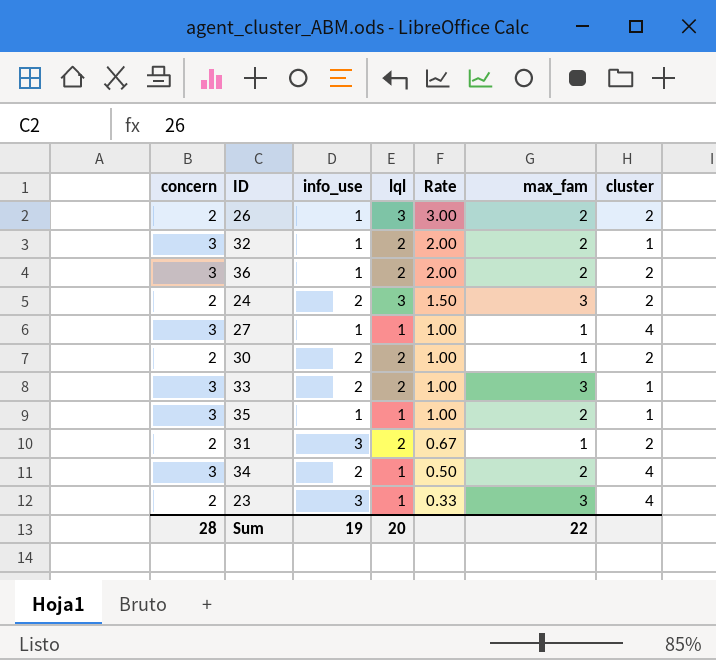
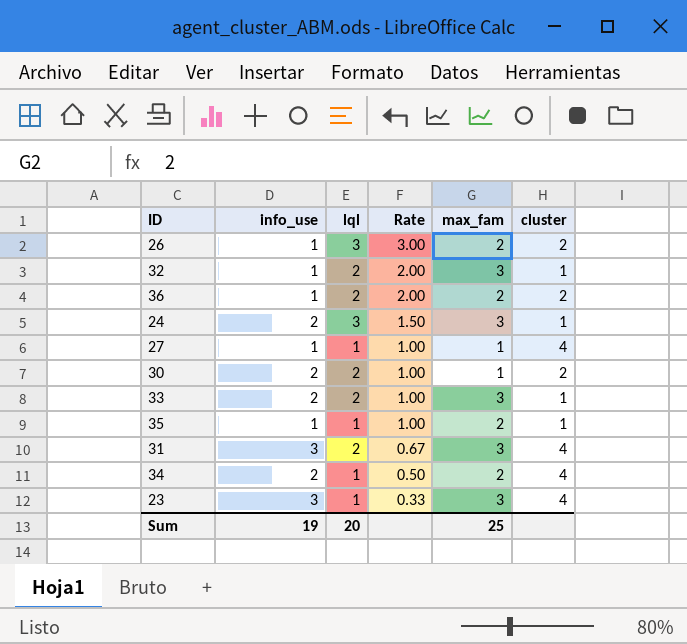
column concern | position: 1 -> none
32 | max_fam: 2 -> 3
24 | cluster: 2 -> 1
31 | max_fam: 1 -> 3
31 | cluster: 2 -> 4
Sum | max_fam: 22 -> 25

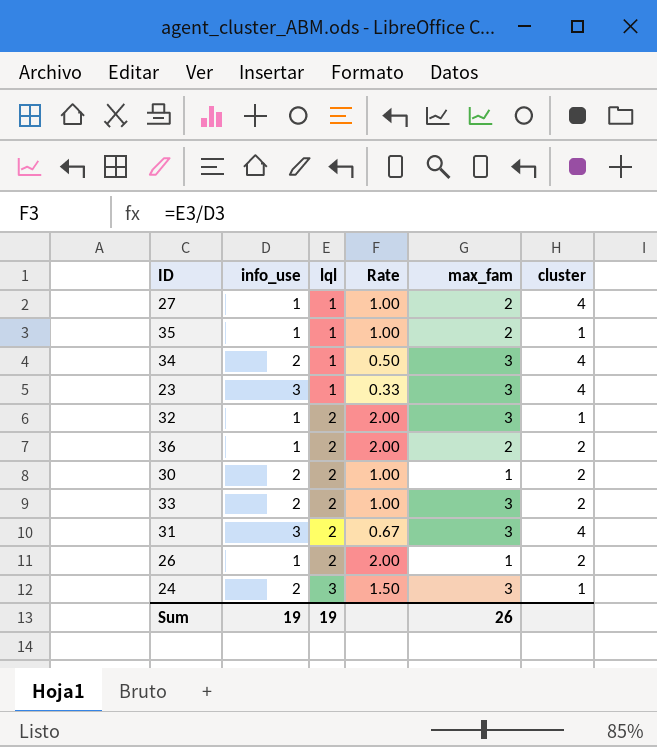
row order: Rate descending -> lql ascending
27 | max_fam: 1 -> 2
34 | max_fam: 2 -> 3
33 | cluster: 1 -> 2
26 | lql: 3 -> 2
26 | Rate: 3.00 -> 2.00
26 | max_fam: 2 -> 1
Sum | lql: 20 -> 19
Sum | max_fam: 25 -> 26

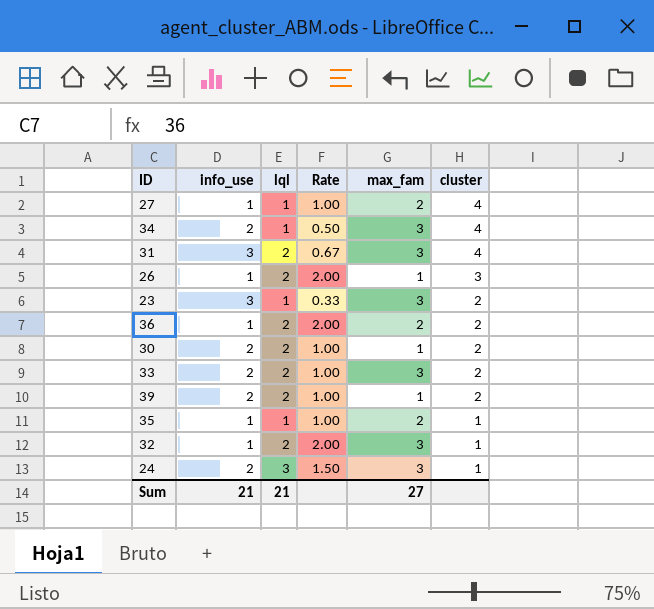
row order: lql ascending -> cluster descending
26 | cluster: 2 -> 3
23 | cluster: 4 -> 2
row 39: none -> 2 | 2 | 1.00 | 1 | 2
Sum | info_use: 19 -> 21
Sum | lql: 19 -> 21
Sum | max_fam: 26 -> 27

